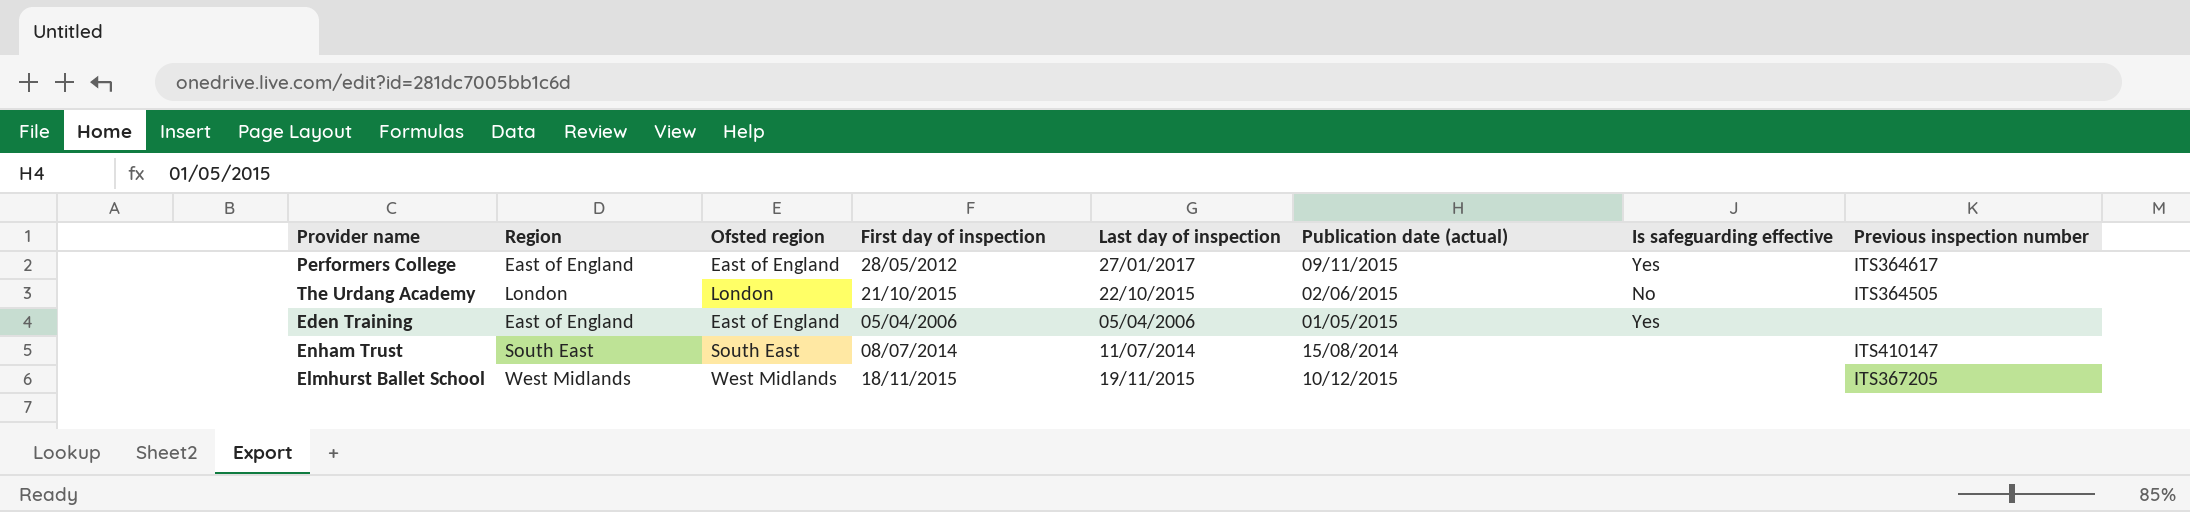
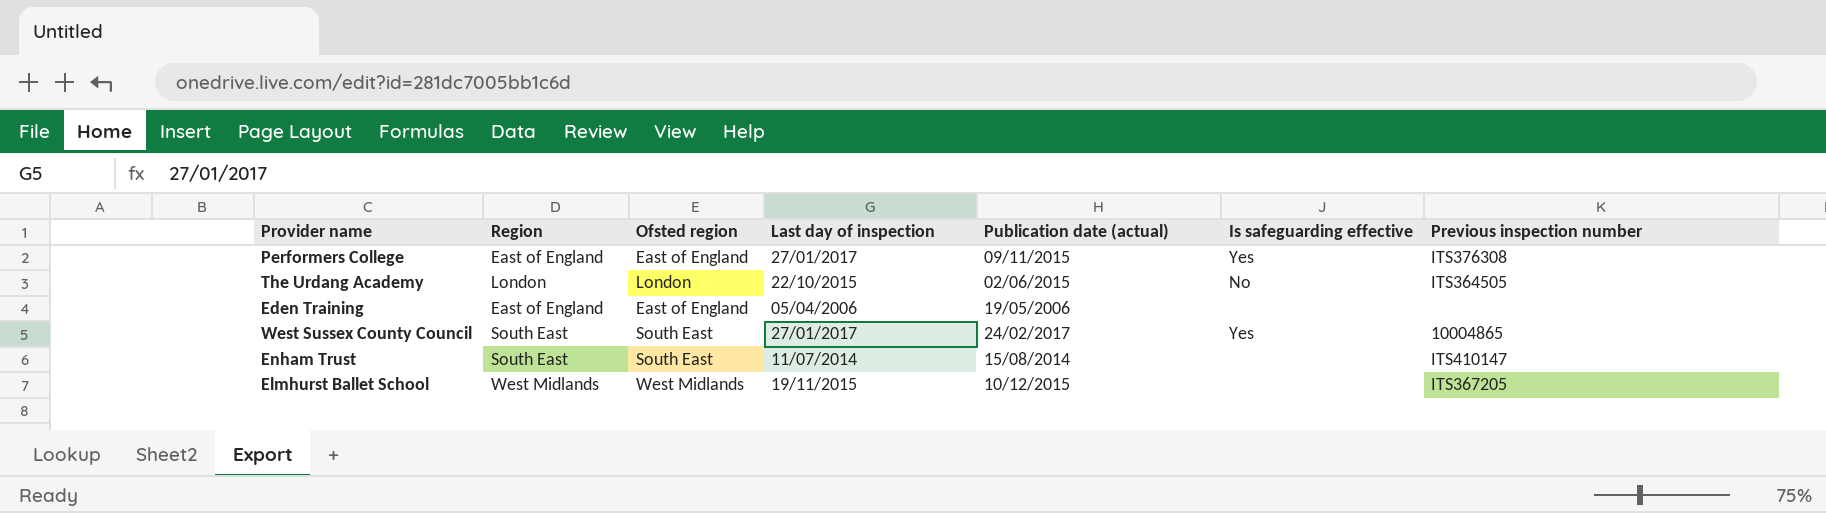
column First day of inspection | position: 4 -> none
Performers College | Previous inspection number: ITS364617 -> ITS376308
Eden Training | Publication date (actual): 01/05/2015 -> 19/05/2006
Eden Training | Is safeguarding effective: Yes -> none
row West Sussex County Council: none -> South East | South East | 27/01/2017 | 24/02/2017 | Yes | 10004865

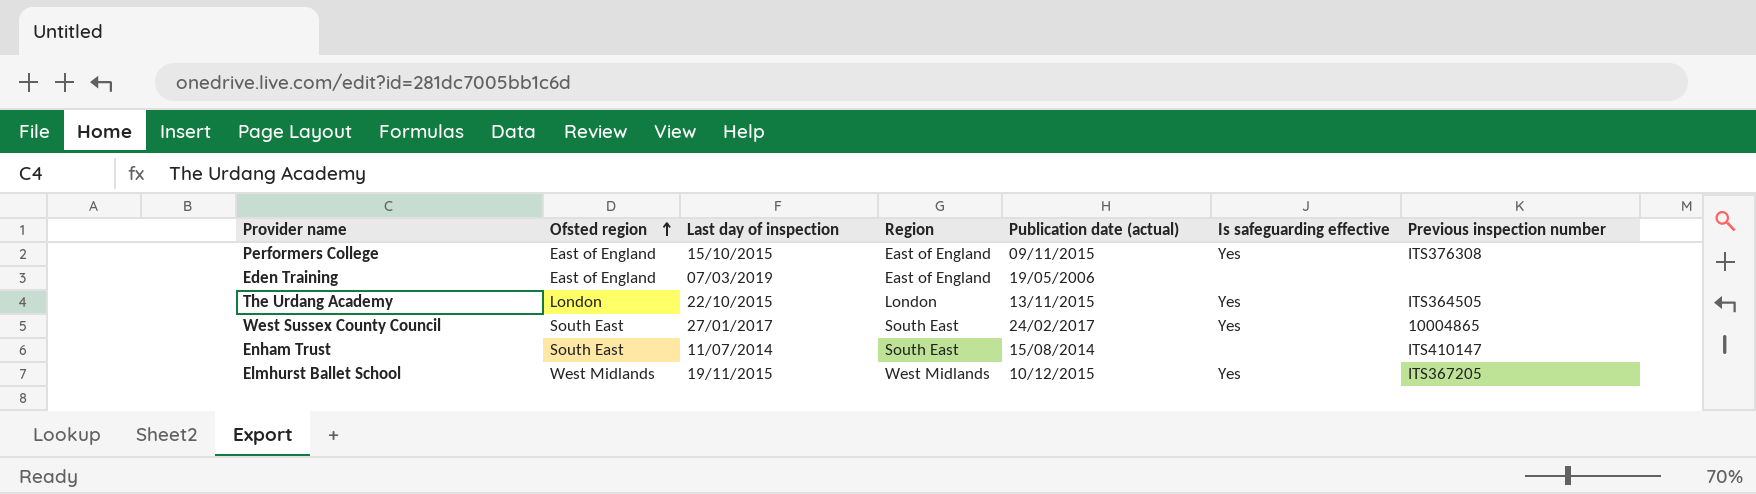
row order: none -> Ofsted region ascending
column Region | position: 2 -> 4
Performers College | Last day of inspection: 27/01/2017 -> 15/10/2015
Eden Training | Last day of inspection: 05/04/2006 -> 07/03/2019
The Urdang Academy | Publication date (actual): 02/06/2015 -> 13/11/2015
The Urdang Academy | Is safeguarding effective: No -> Yes
Elmhurst Ballet School | Is safeguarding effective: none -> Yes

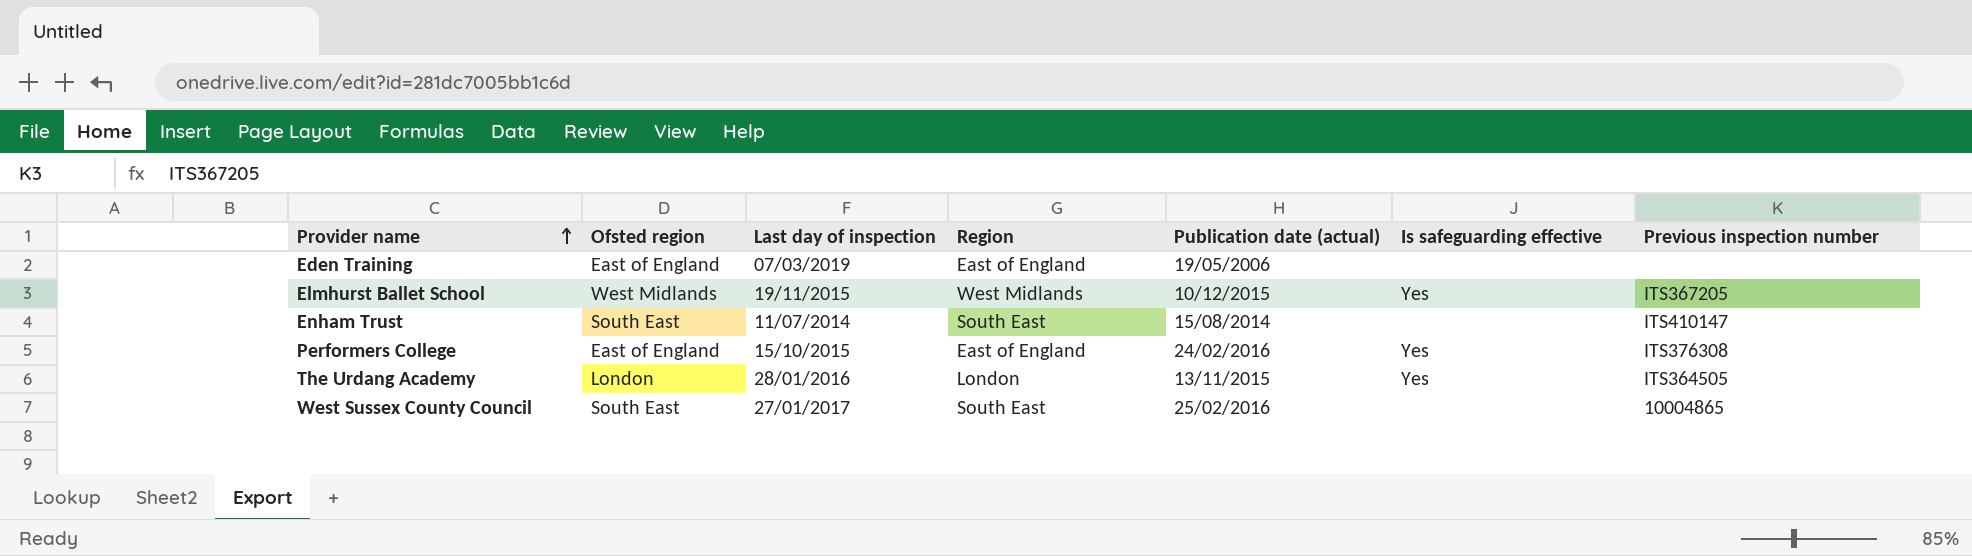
row order: Ofsted region ascending -> Provider name ascending
Performers College | Publication date (actual): 09/11/2015 -> 24/02/2016
The Urdang Academy | Last day of inspection: 22/10/2015 -> 28/01/2016
West Sussex County Council | Publication date (actual): 24/02/2017 -> 25/02/2016
West Sussex County Council | Is safeguarding effective: Yes -> none

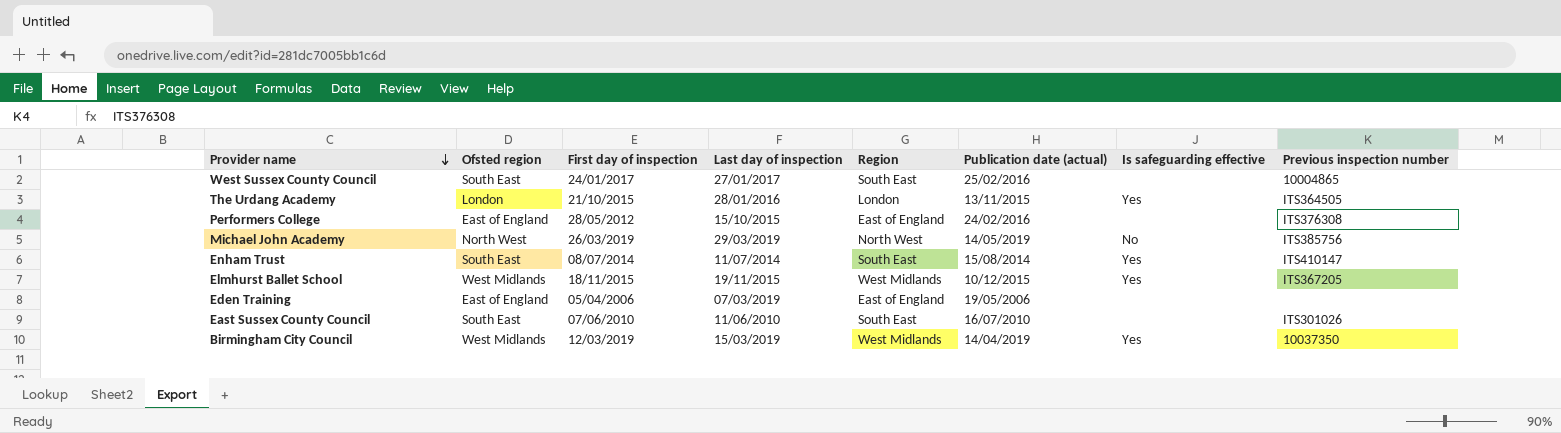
row order: Provider name ascending -> Provider name descending
column First day of inspection | position: none -> 3
Performers College | Is safeguarding effective: Yes -> none
row Michael John Academy: none -> North West | 26/03/2019 | 29/03/2019 | North West | 14/05/2019 | No | ITS385756
Enham Trust | Is safeguarding effective: none -> Yes
row East Sussex County Council: none -> South East | 07/06/2010 | 11/06/2010 | South East | 16/07/2010 | none | ITS301026
row Birmingham City Council: none -> West Midlands | 12/03/2019 | 15/03/2019 | West Midlands | 14/04/2019 | Yes | 10037350

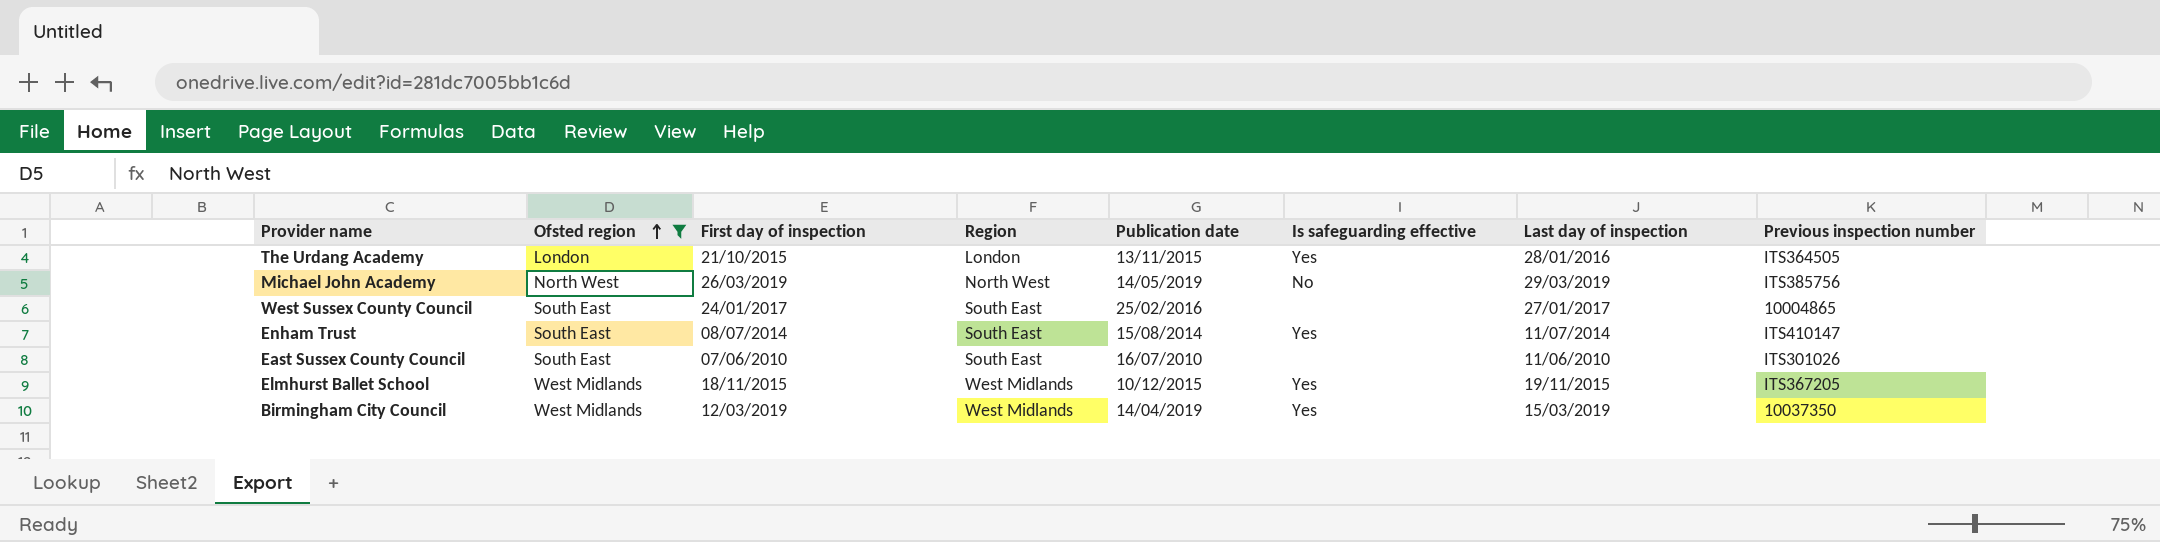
filter: none -> Ofsted region != East of England
row order: Provider name descending -> Ofsted region ascending
column name: Publication date (actual) -> Publication date
column Last day of inspection | position: 4 -> 7

